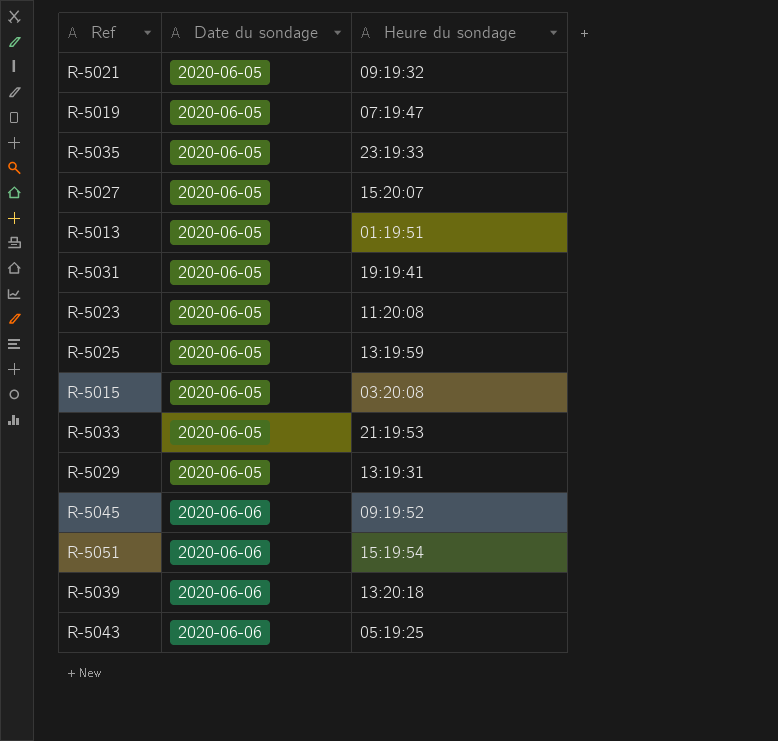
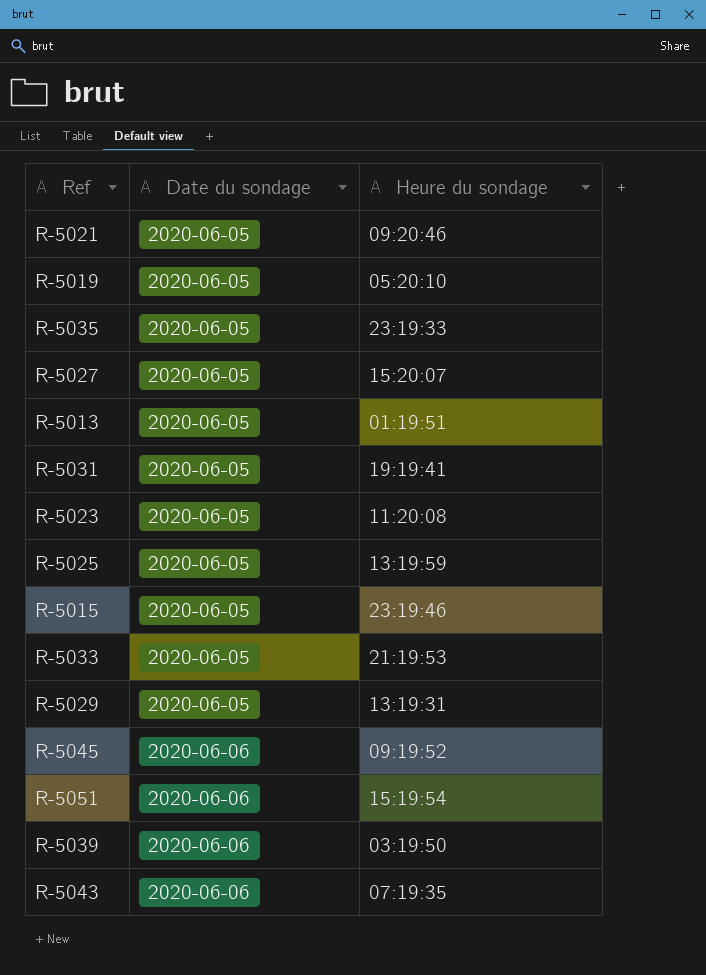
R-5021 | Heure du sondage: 09:19:32 -> 09:20:46
R-5019 | Heure du sondage: 07:19:47 -> 05:20:10
R-5015 | Heure du sondage: 03:20:08 -> 23:19:46
R-5039 | Heure du sondage: 13:20:18 -> 03:19:50
R-5043 | Heure du sondage: 05:19:25 -> 07:19:35

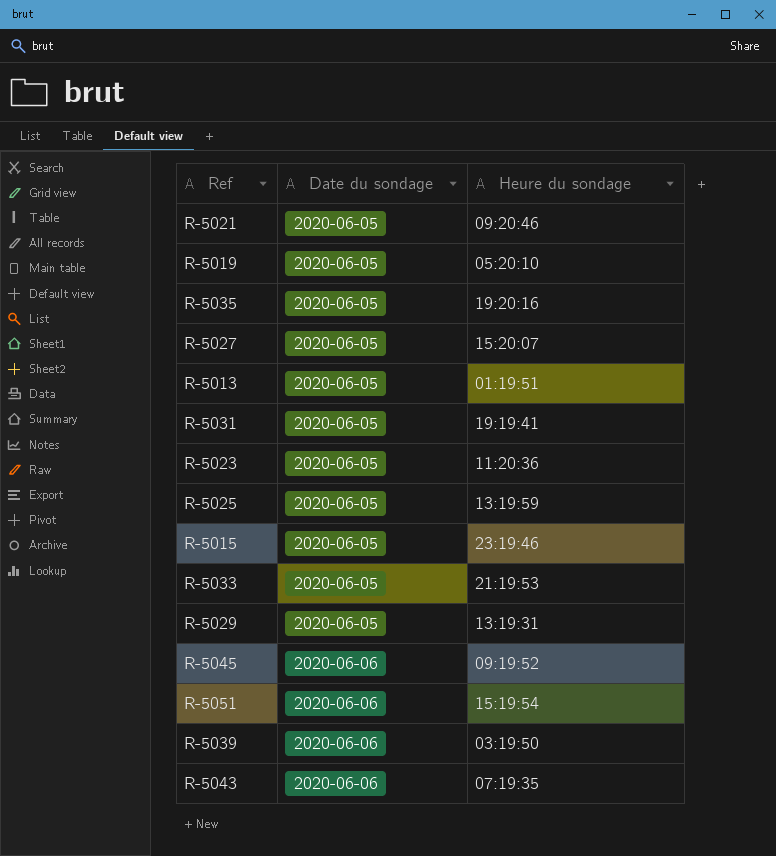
R-5035 | Heure du sondage: 23:19:33 -> 19:20:16
R-5023 | Heure du sondage: 11:20:08 -> 11:20:36

